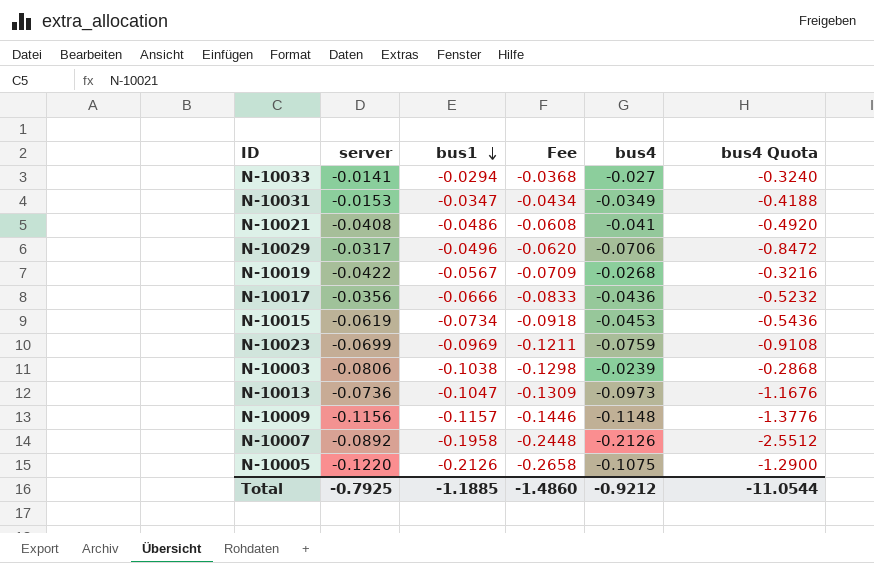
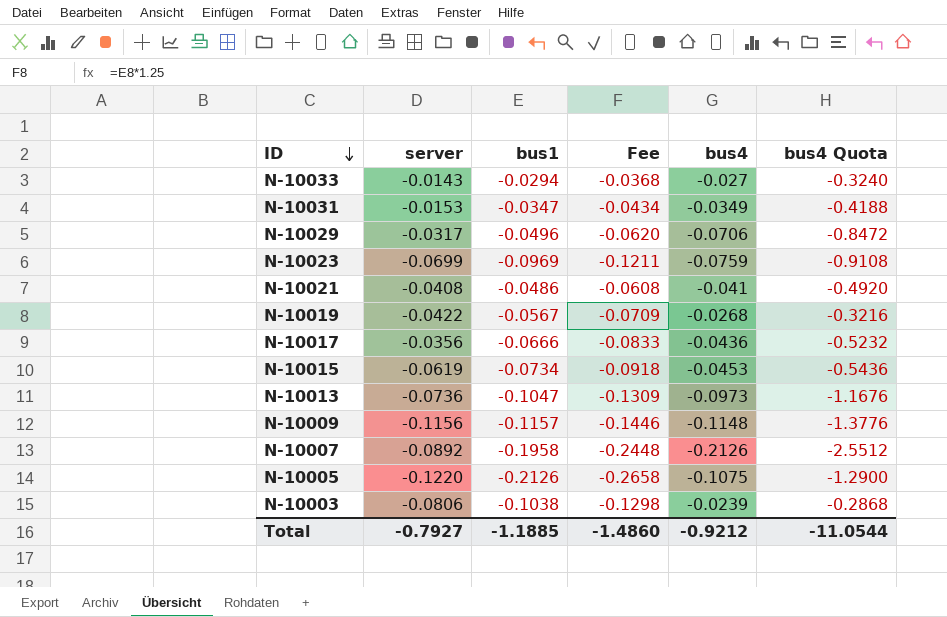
row order: bus1 descending -> ID descending
N-10033 | server: -0.0141 -> -0.0143
Total | server: -0.7925 -> -0.7927

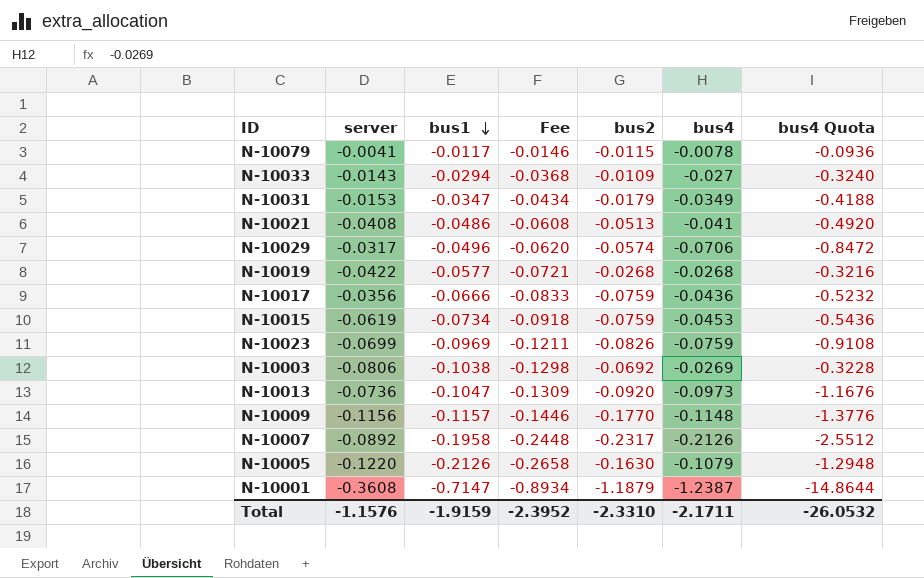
row order: ID descending -> bus1 descending
column bus2 | position: none -> 5
row N-10079: none -> -0.0041 | -0.0117 | -0.0146 | -0.0115 | -0.0078 | -0.0936
N-10019 | bus1: -0.0567 -> -0.0577
N-10019 | Fee: -0.0709 -> -0.0721
N-10003 | bus4: -0.0239 -> -0.0269
N-10003 | bus4 Quota: -0.2868 -> -0.3228
N-10005 | bus4: -0.1075 -> -0.1079
N-10005 | bus4 Quota: -1.2900 -> -1.2948
row N-10001: none -> -0.3608 | -0.7147 | -0.8934 | -1.1879 | -1.2387 | -14.8644
Total | server: -0.7927 -> -1.1576
Total | bus1: -1.1885 -> -1.9159
Total | Fee: -1.4860 -> -2.3952
Total | bus4: -0.9212 -> -2.1711
Total | bus4 Quota: -11.0544 -> -26.0532

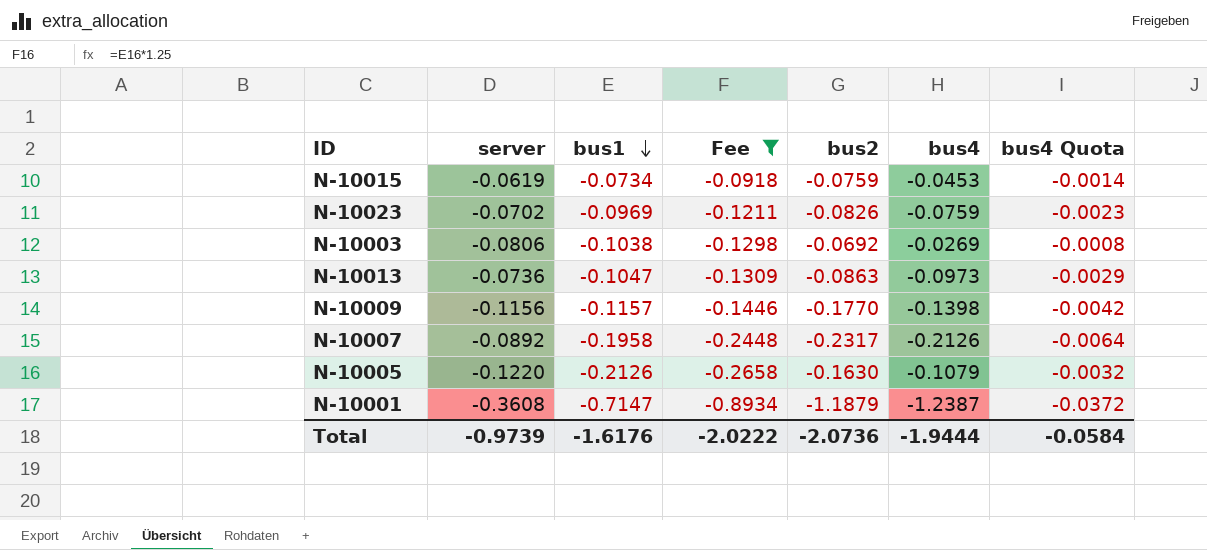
filter: none -> Fee <= -0.0918
column bus4 Quota | formula: [bus4] * 12 -> [bus4] * 0.03
N-10023 | server: -0.0699 -> -0.0702
N-10013 | bus2: -0.0920 -> -0.0863
N-10009 | bus4: -0.1148 -> -0.1398
Total | server: -1.1576 -> -0.9739
Total | bus1: -1.9159 -> -1.6176
Total | Fee: -2.3952 -> -2.0222
Total | bus2: -2.3310 -> -2.0736
Total | bus4: -2.1711 -> -1.9444
Total | bus4 Quota: -26.0532 -> -0.0584

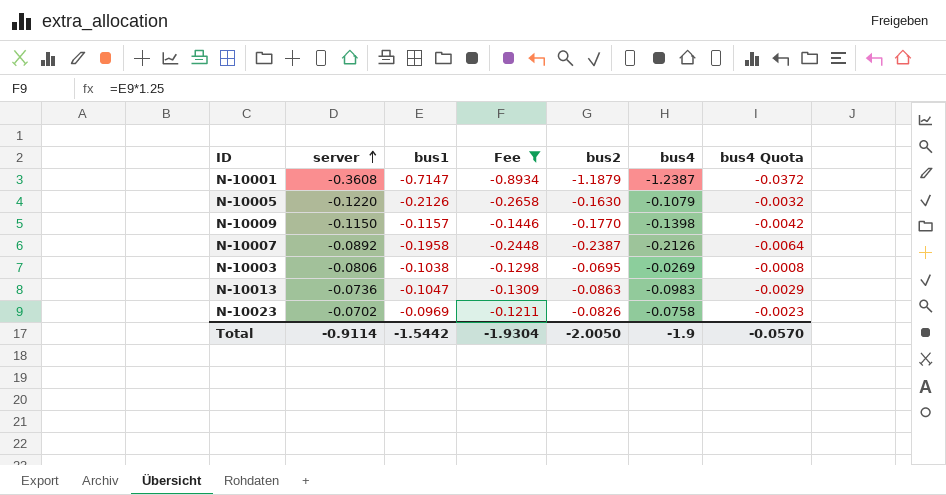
row order: bus1 descending -> server ascending
row N-10015: -0.0619 | -0.0734 | -0.0918 | -0.0759 | -0.0453 | -0.0014 -> none
N-10009 | server: -0.1156 -> -0.1150
N-10007 | bus2: -0.2317 -> -0.2387
N-10003 | bus2: -0.0692 -> -0.0695
N-10013 | bus4: -0.0973 -> -0.0983
N-10023 | bus4: -0.0759 -> -0.0758
Total | server: -0.9739 -> -0.9114
Total | bus1: -1.6176 -> -1.5442
Total | Fee: -2.0222 -> -1.9304
Total | bus2: -2.0736 -> -2.0050
Total | bus4: -1.9444 -> -1.9
Total | bus4 Quota: -0.0584 -> -0.0570

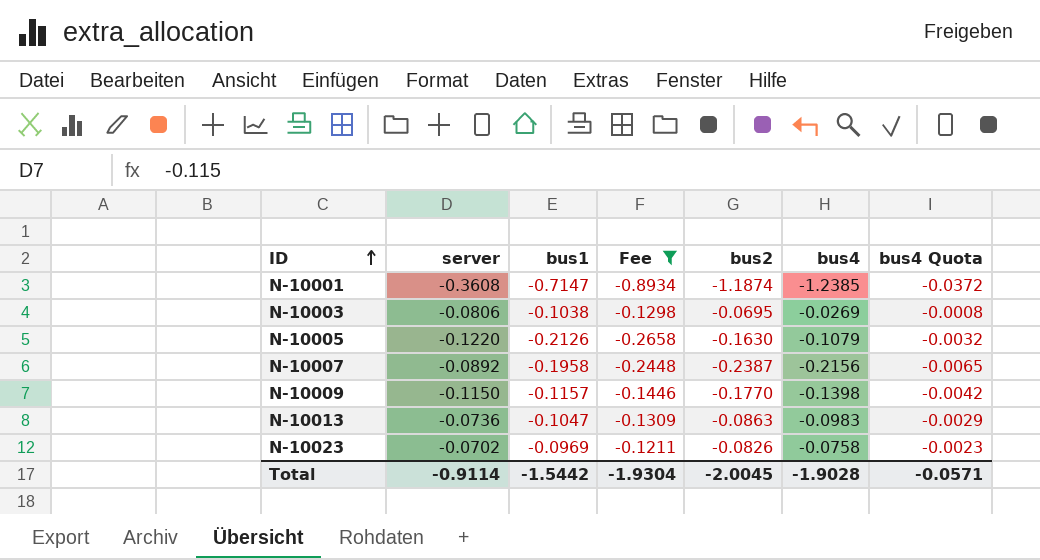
row order: server ascending -> ID ascending
N-10001 | bus2: -1.1879 -> -1.1874
N-10001 | bus4: -1.2387 -> -1.2385
N-10007 | bus4: -0.2126 -> -0.2156
N-10007 | bus4 Quota: -0.0064 -> -0.0065
Total | bus2: -2.0050 -> -2.0045
Total | bus4: -1.9 -> -1.9028
Total | bus4 Quota: -0.0570 -> -0.0571

